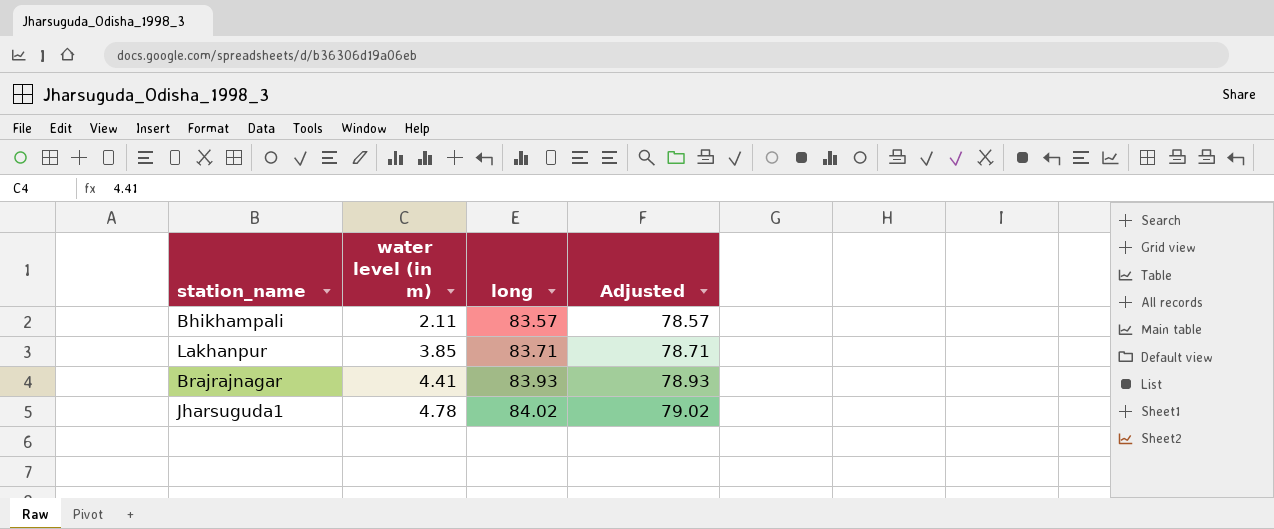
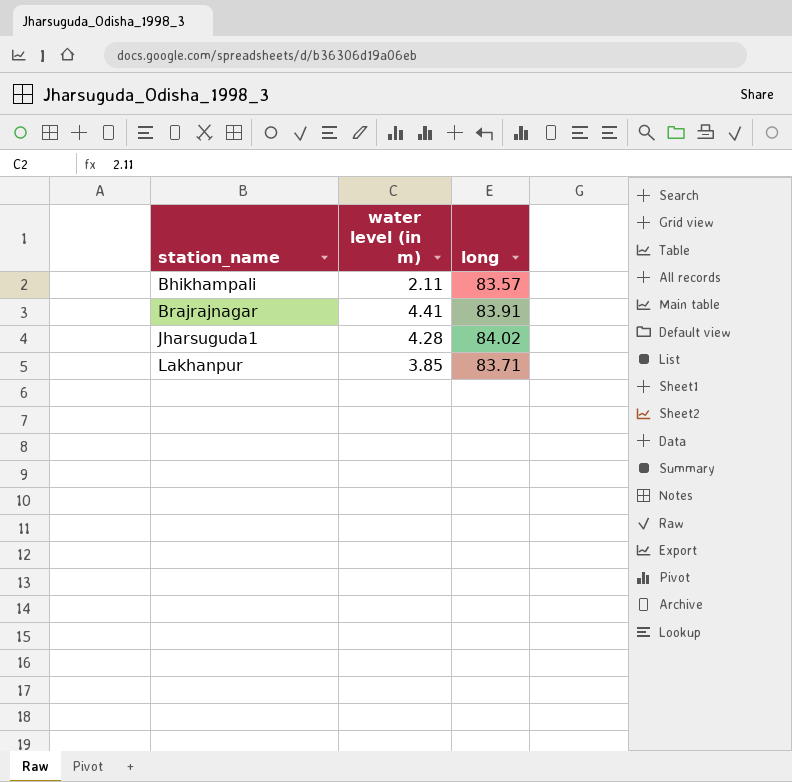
row order: water level (in m) ascending -> station_name ascending
column Adjusted | formula: [long] - 5 -> none
Brajrajnagar | long: 83.93 -> 83.91
Jharsuguda1 | water level (in m): 4.78 -> 4.28

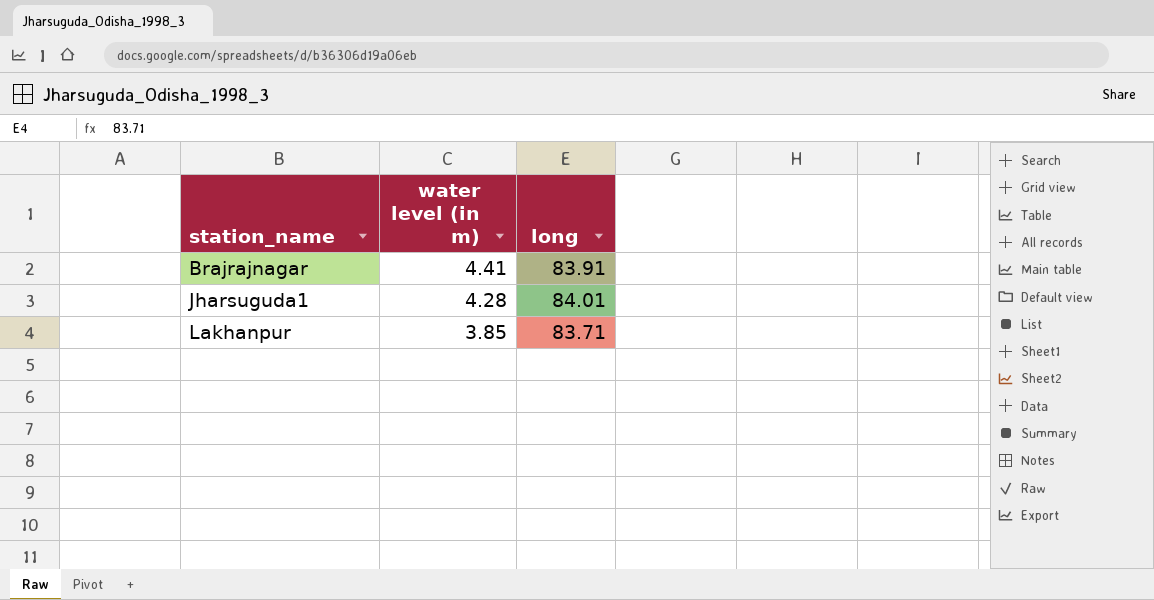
row Bhikhampali: 2.11 | 83.57 -> none
Jharsuguda1 | long: 84.02 -> 84.01

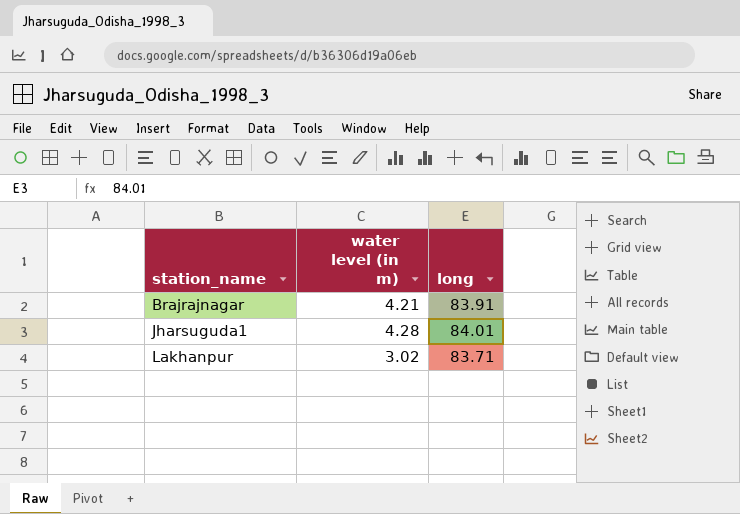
Brajrajnagar | water level (in m): 4.41 -> 4.21
Lakhanpur | water level (in m): 3.85 -> 3.02

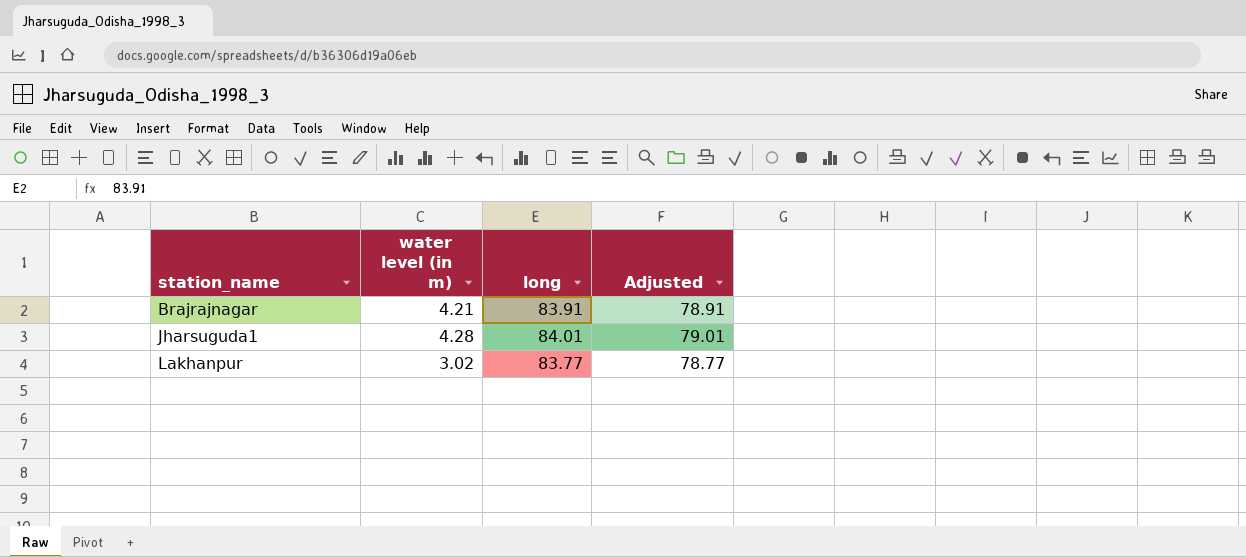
column Adjusted | formula: none -> [long] - 5
Lakhanpur | long: 83.71 -> 83.77

